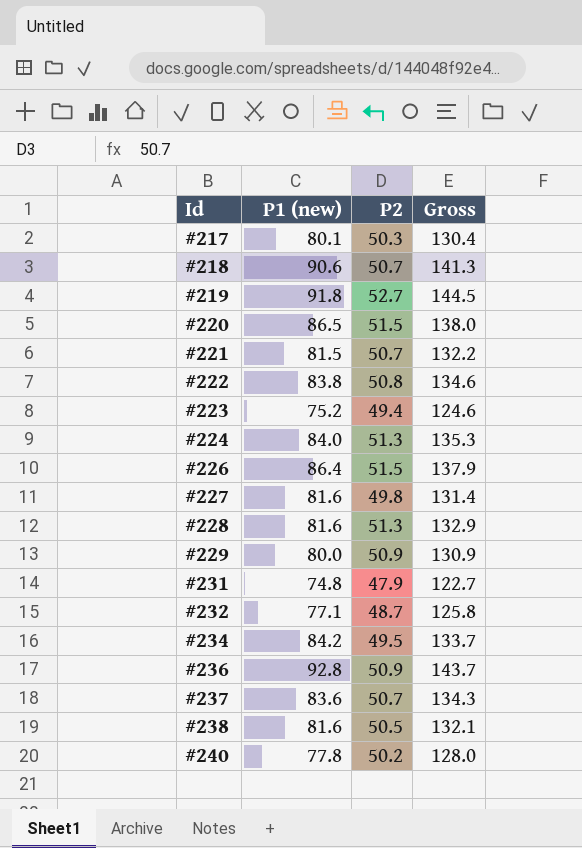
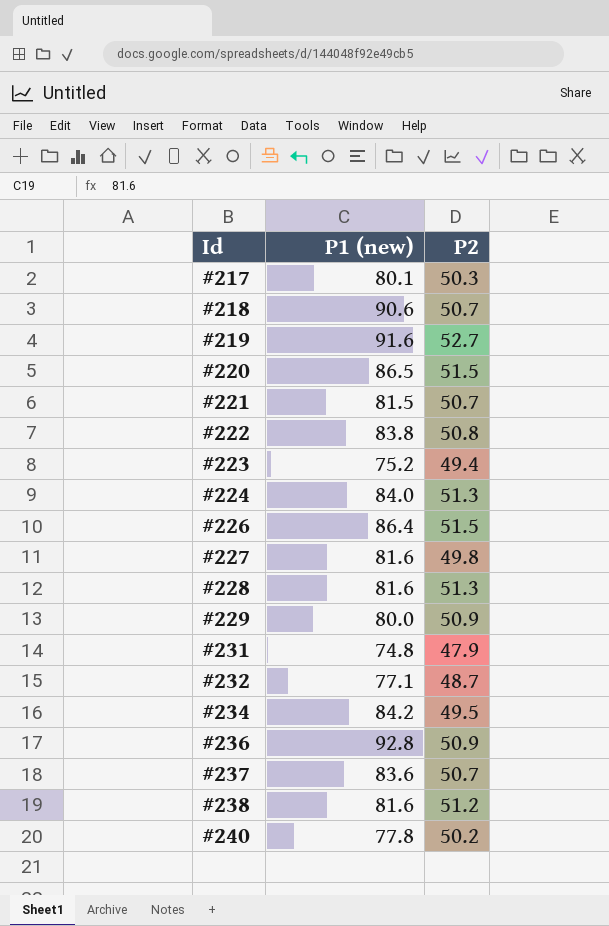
column Gross | formula: [P1 (new)] + [P2] -> none
#219 | P1 (new): 91.8 -> 91.6
#238 | P2: 50.5 -> 51.2

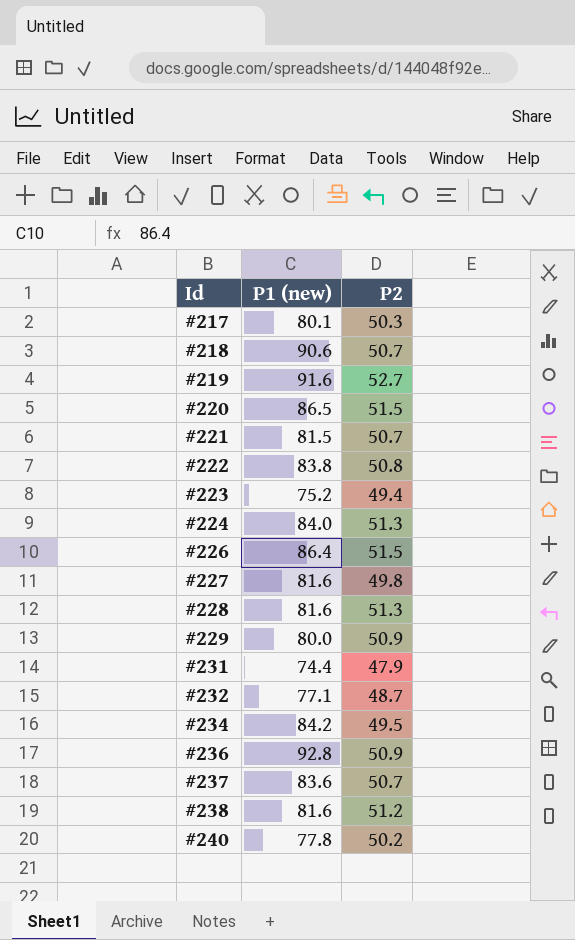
#231 | P1 (new): 74.8 -> 74.4

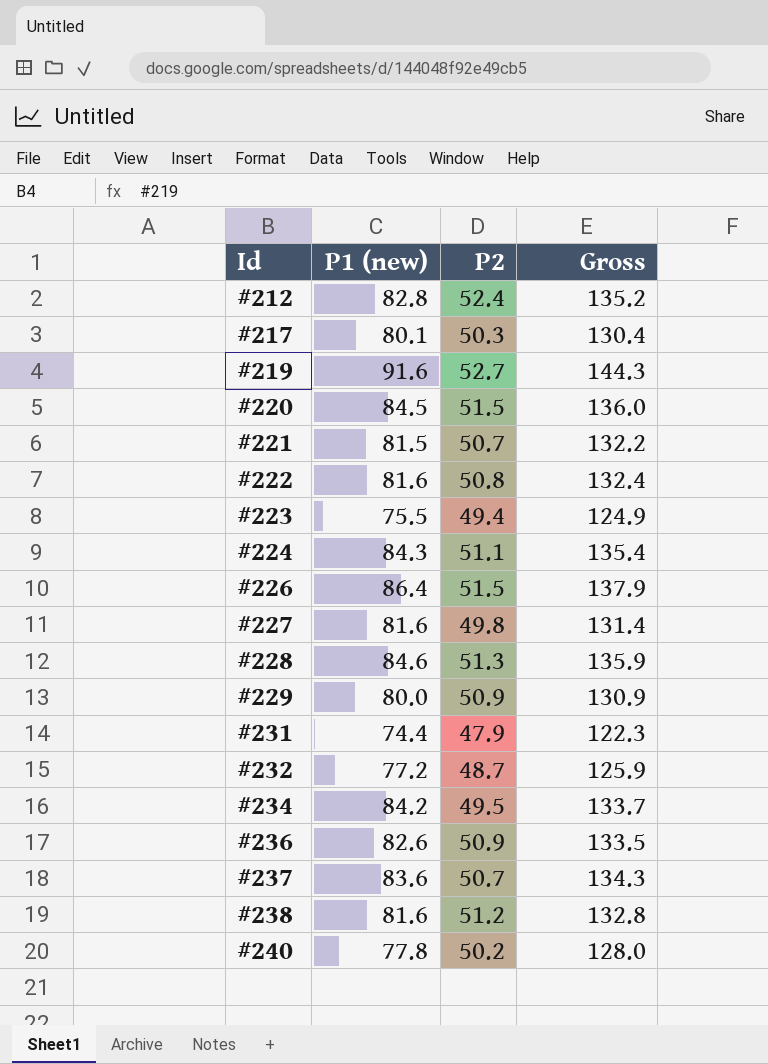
column Gross | formula: none -> [P1 (new)] + [P2]
row #218: 90.6 | 50.7 -> none
row #212: none -> 82.8 | 52.4 | 135.2
#220 | P1 (new): 86.5 -> 84.5
#222 | P1 (new): 83.8 -> 81.6
#223 | P1 (new): 75.2 -> 75.5
#224 | P1 (new): 84.0 -> 84.3
#224 | P2: 51.3 -> 51.1
#228 | P1 (new): 81.6 -> 84.6
#232 | P1 (new): 77.1 -> 77.2
#236 | P1 (new): 92.8 -> 82.6

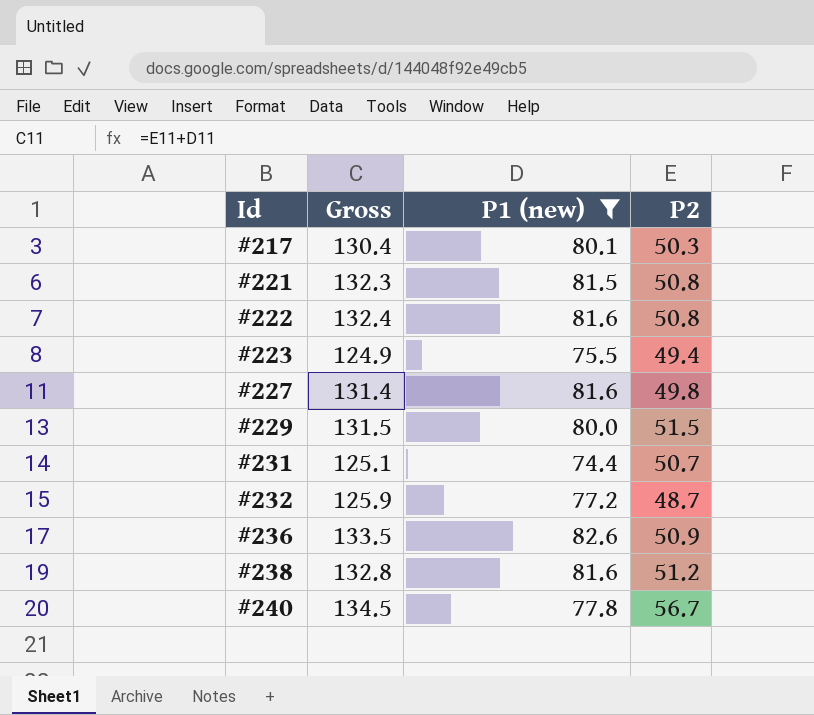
filter: none -> P1 (new) <= 82.6
column Gross | position: 4 -> 2
#221 | Gross: 132.2 -> 132.3
#221 | P2: 50.7 -> 50.8
#229 | Gross: 130.9 -> 131.5
#229 | P2: 50.9 -> 51.5
#231 | Gross: 122.3 -> 125.1
#231 | P2: 47.9 -> 50.7
#240 | Gross: 128.0 -> 134.5
#240 | P2: 50.2 -> 56.7

